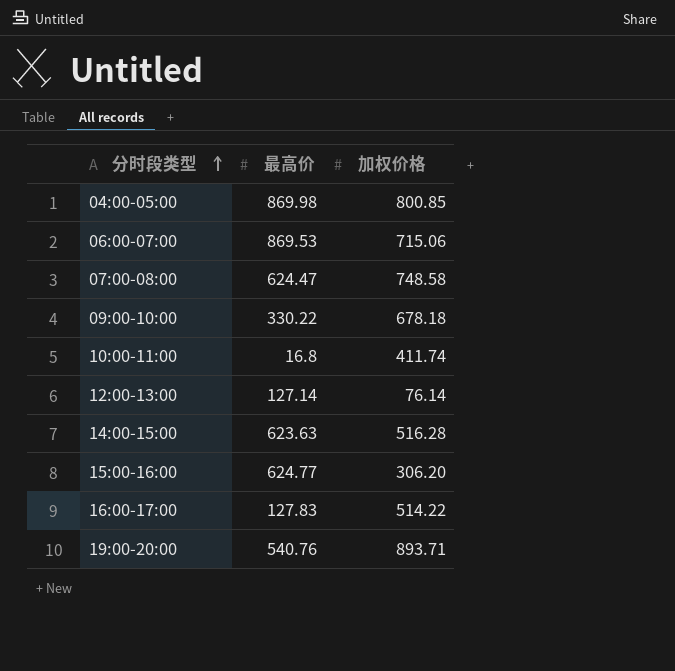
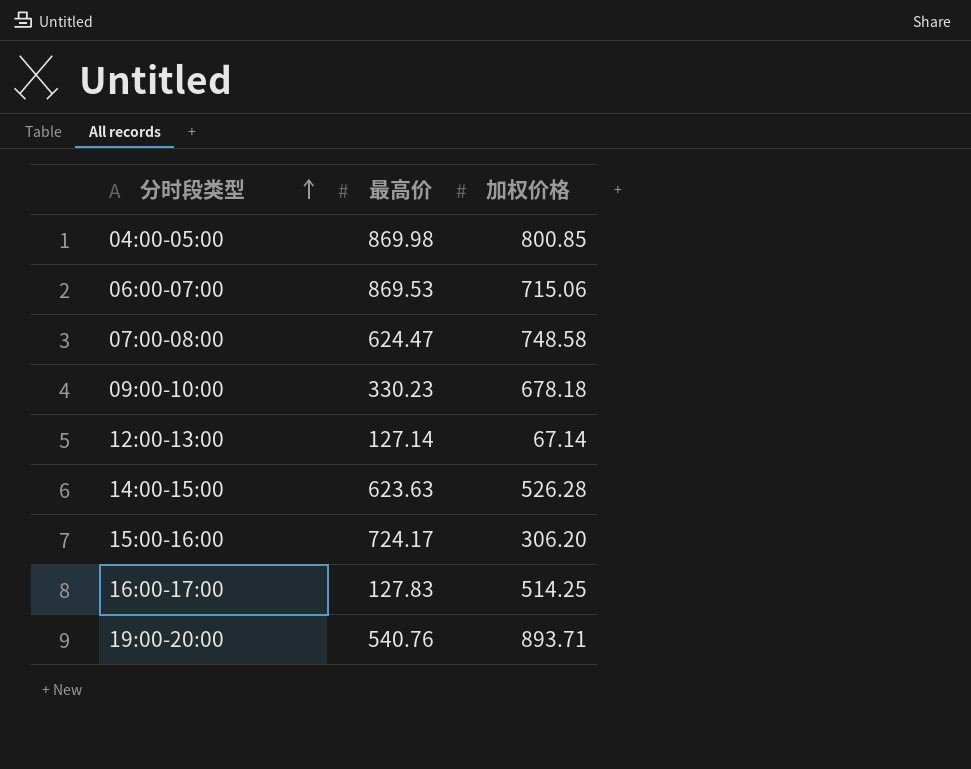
row 10:00-11:00: 16.8 | 411.74 -> none
09:00-10:00 | 最高价: 330.22 -> 330.23
12:00-13:00 | 加权价格: 76.14 -> 67.14
14:00-15:00 | 加权价格: 516.28 -> 526.28
15:00-16:00 | 最高价: 624.77 -> 724.17
16:00-17:00 | 加权价格: 514.22 -> 514.25

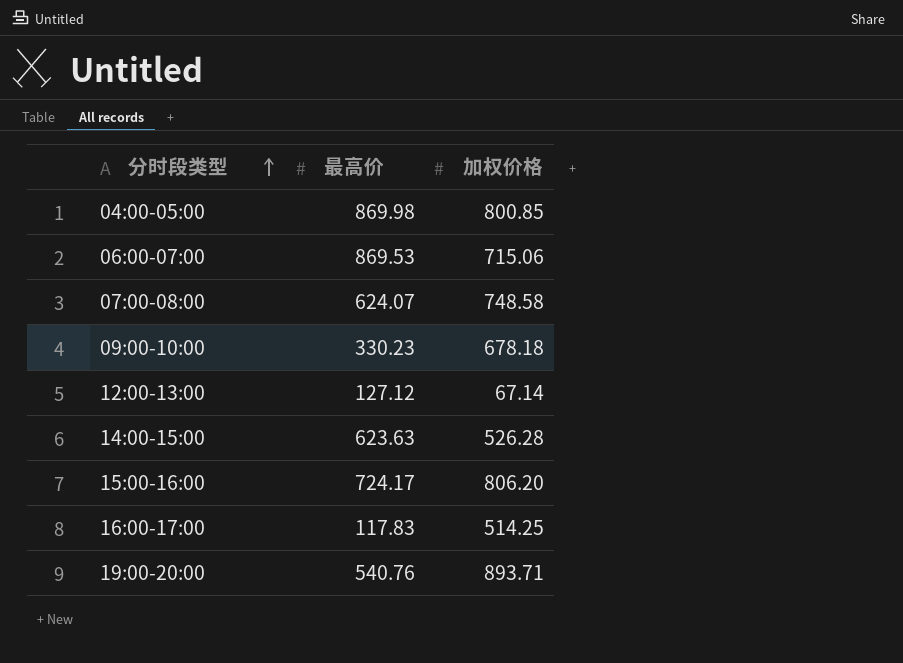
07:00-08:00 | 最高价: 624.47 -> 624.07
12:00-13:00 | 最高价: 127.14 -> 127.12
15:00-16:00 | 加权价格: 306.20 -> 806.20
16:00-17:00 | 最高价: 127.83 -> 117.83

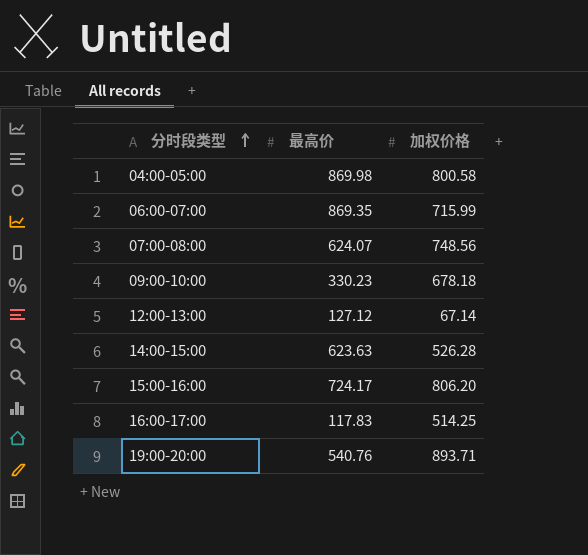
04:00-05:00 | 加权价格: 800.85 -> 800.58
06:00-07:00 | 最高价: 869.53 -> 869.35
06:00-07:00 | 加权价格: 715.06 -> 715.99
07:00-08:00 | 加权价格: 748.58 -> 748.56

